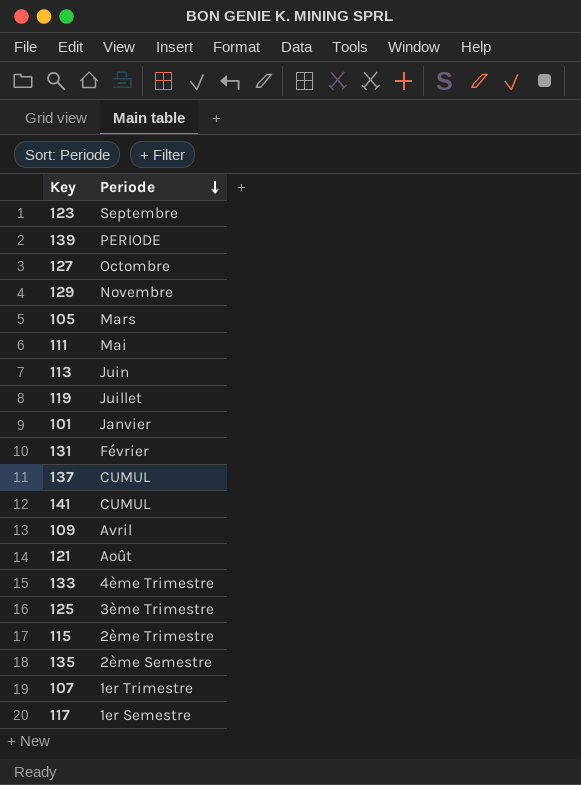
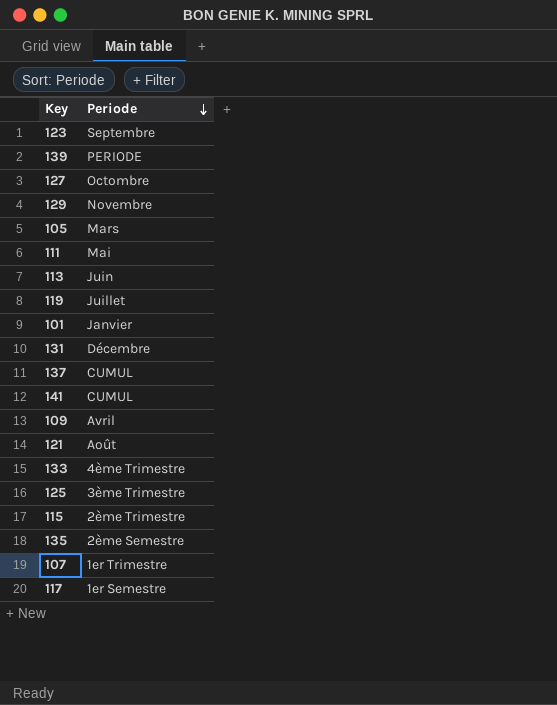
131 | Periode: Février -> Décembre

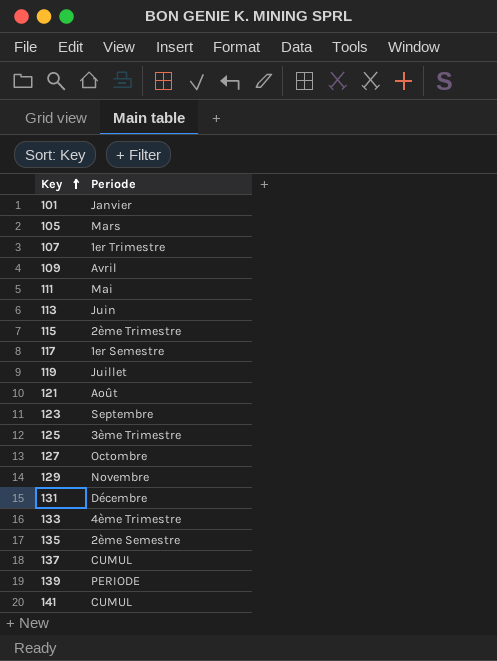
row order: Periode descending -> Key ascending

